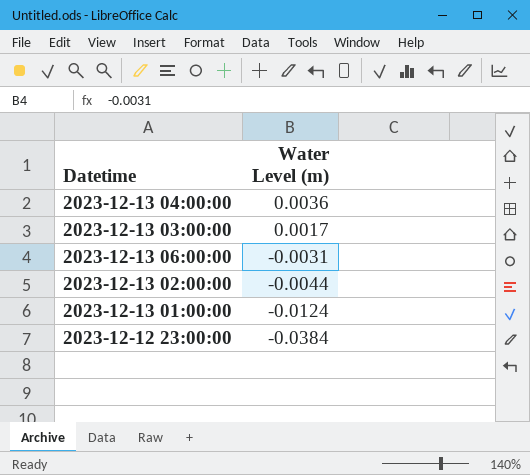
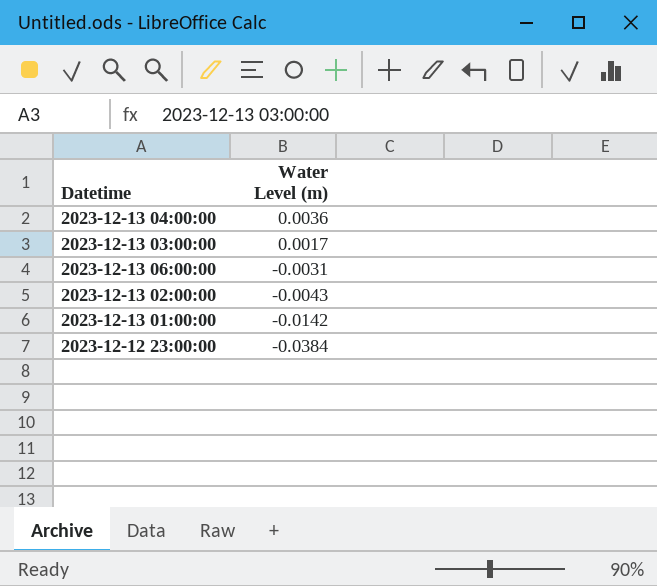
2023-12-13 02:00:00 | Water Level (m): -0.0044 -> -0.0043
2023-12-13 01:00:00 | Water Level (m): -0.0124 -> -0.0142

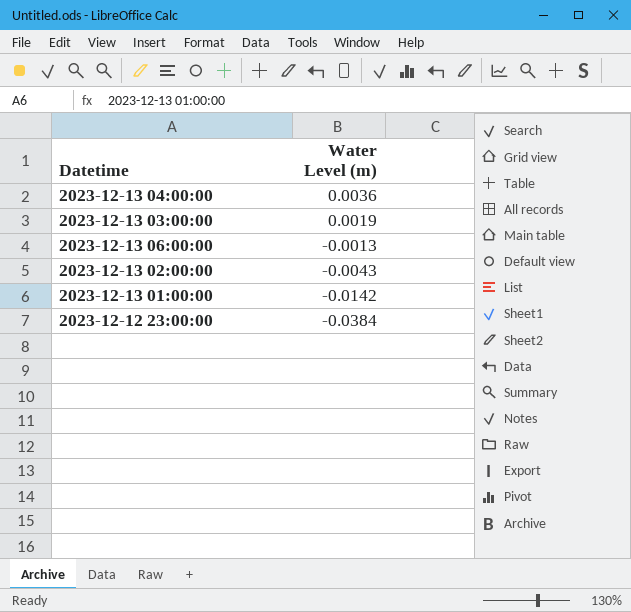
2023-12-13 03:00:00 | Water Level (m): 0.0017 -> 0.0019
2023-12-13 06:00:00 | Water Level (m): -0.0031 -> -0.0013

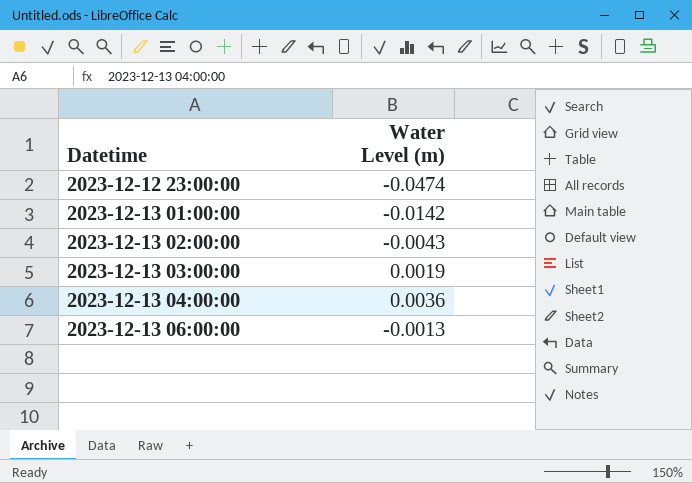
row order: Water Level (m) descending -> Datetime ascending
2023-12-12 23:00:00 | Water Level (m): -0.0384 -> -0.0474

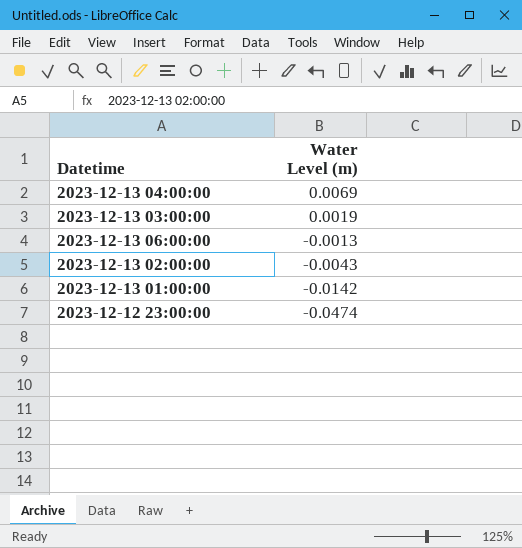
row order: Datetime ascending -> Water Level (m) descending
2023-12-13 04:00:00 | Water Level (m): 0.0036 -> 0.0069

